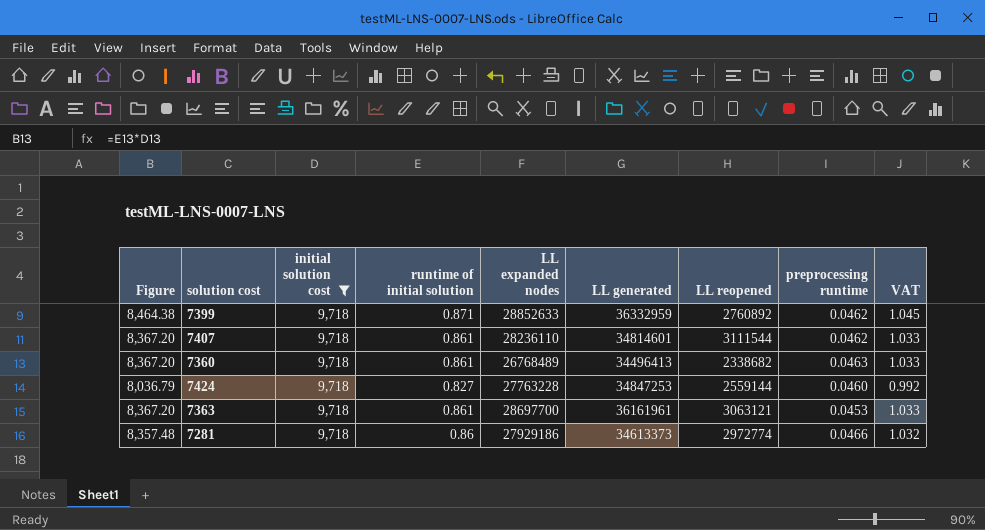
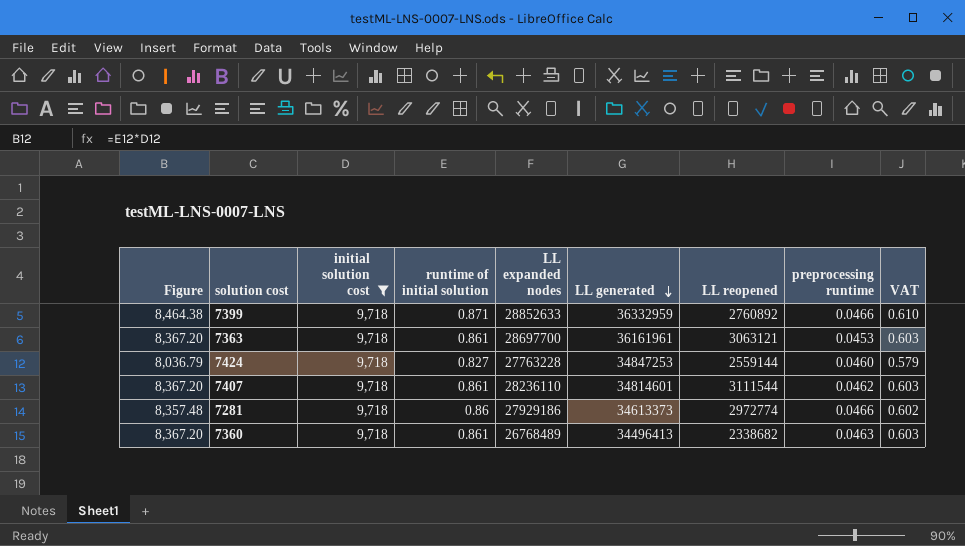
row order: none -> LL generated descending
column VAT | formula: [runtime of initial solution] * 1.2 -> [runtime of initial solution] * 0.7
7399 | preprocessing runtime: 0.0462 -> 0.0466

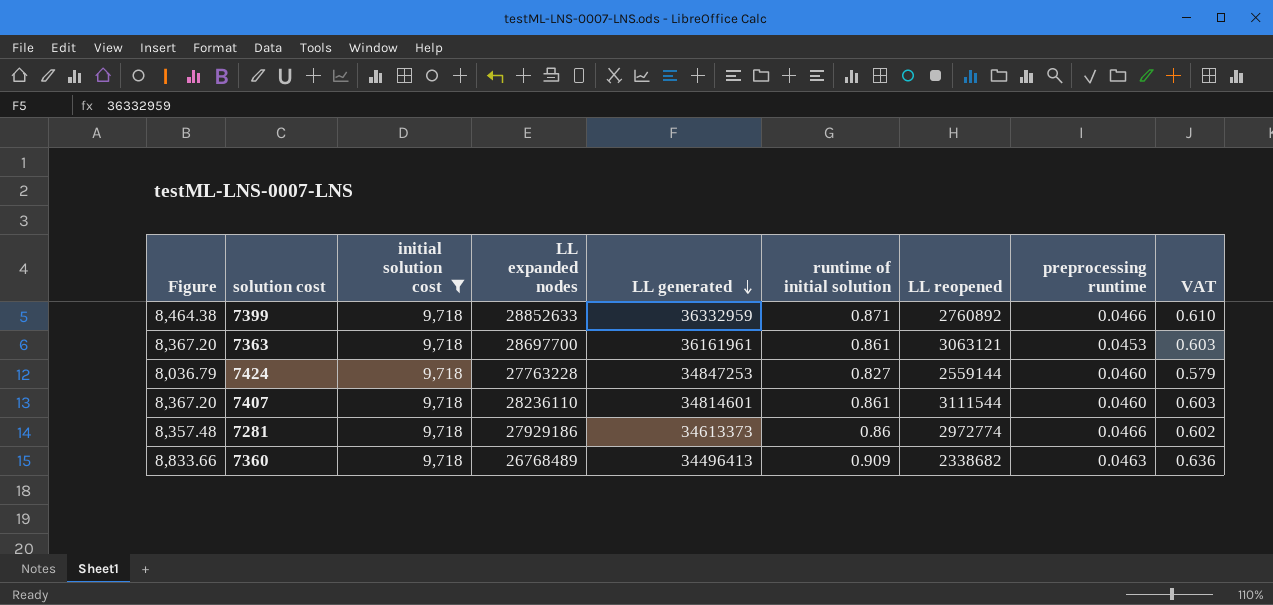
column runtime of initial solution | position: 4 -> 6
7407 | preprocessing runtime: 0.0462 -> 0.0460
7360 | Figure: 8,367.20 -> 8,833.66
7360 | runtime of initial solution: 0.861 -> 0.909
7360 | VAT: 0.603 -> 0.636

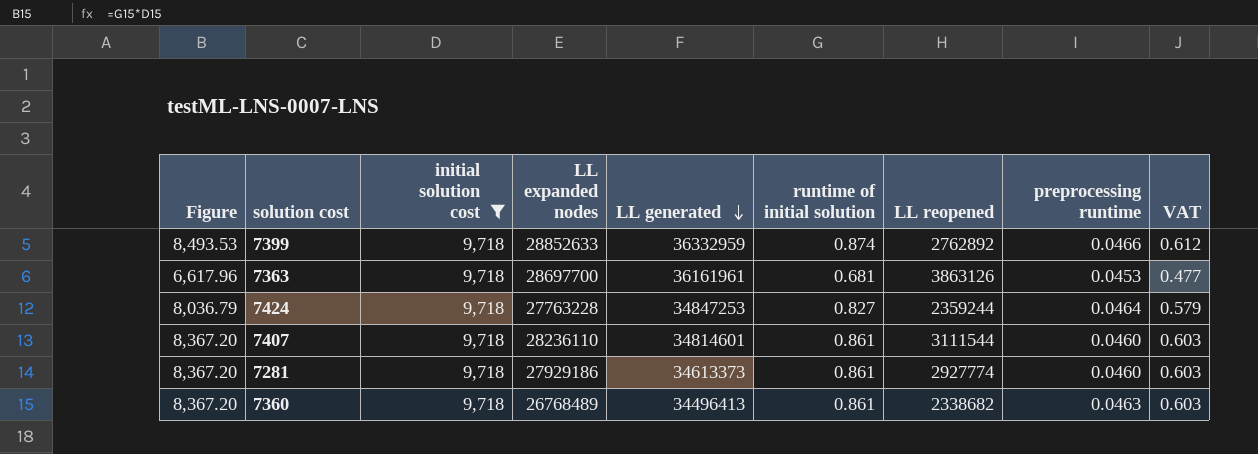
7399 | Figure: 8,464.38 -> 8,493.53
7399 | runtime of initial solution: 0.871 -> 0.874
7399 | LL reopened: 2760892 -> 2762892
7399 | VAT: 0.610 -> 0.612
7363 | Figure: 8,367.20 -> 6,617.96
7363 | runtime of initial solution: 0.861 -> 0.681
7363 | LL reopened: 3063121 -> 3863126
7363 | VAT: 0.603 -> 0.477
7424 | LL reopened: 2559144 -> 2359244
7424 | preprocessing runtime: 0.0460 -> 0.0464
7281 | Figure: 8,357.48 -> 8,367.20
7281 | runtime of initial solution: 0.86 -> 0.861
7281 | LL reopened: 2972774 -> 2927774
7281 | preprocessing runtime: 0.0466 -> 0.0460
7281 | VAT: 0.602 -> 0.603
7360 | Figure: 8,833.66 -> 8,367.20
7360 | runtime of initial solution: 0.909 -> 0.861
7360 | VAT: 0.636 -> 0.603

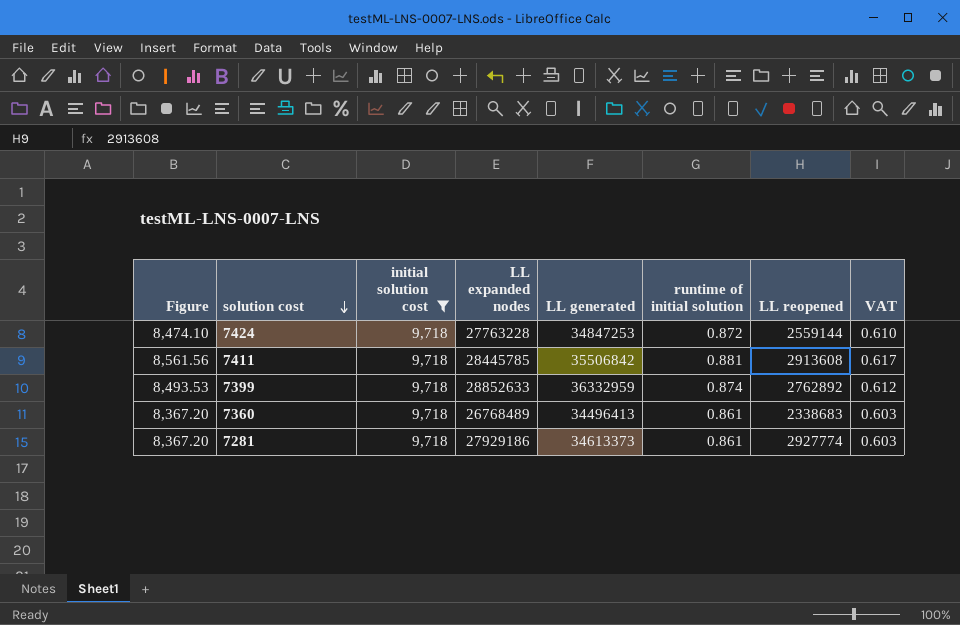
row order: LL generated descending -> solution cost descending
column preprocessing runtime | position: 8 -> none
row 7363: 6,617.96 | 9,718 | 28697700 | 36161961 | 0.681 | 3863126 | 0.0453 | 0.477 -> none
row 7407: 8,367.20 | 9,718 | 28236110 | 34814601 | 0.861 | 3111544 | 0.0460 | 0.603 -> none
7424 | Figure: 8,036.79 -> 8,474.10
7424 | runtime of initial solution: 0.827 -> 0.872
7424 | LL reopened: 2359244 -> 2559144
7424 | VAT: 0.579 -> 0.610
row 7411: none -> 8,561.56 | 9,718 | 28445785 | 35506842 | 0.881 | 2913608 | 0.617
7360 | LL reopened: 2338682 -> 2338683

